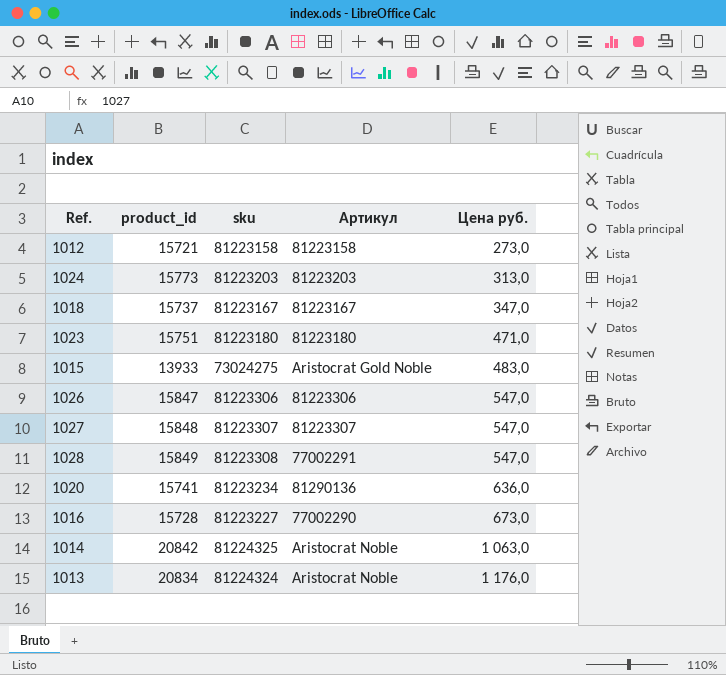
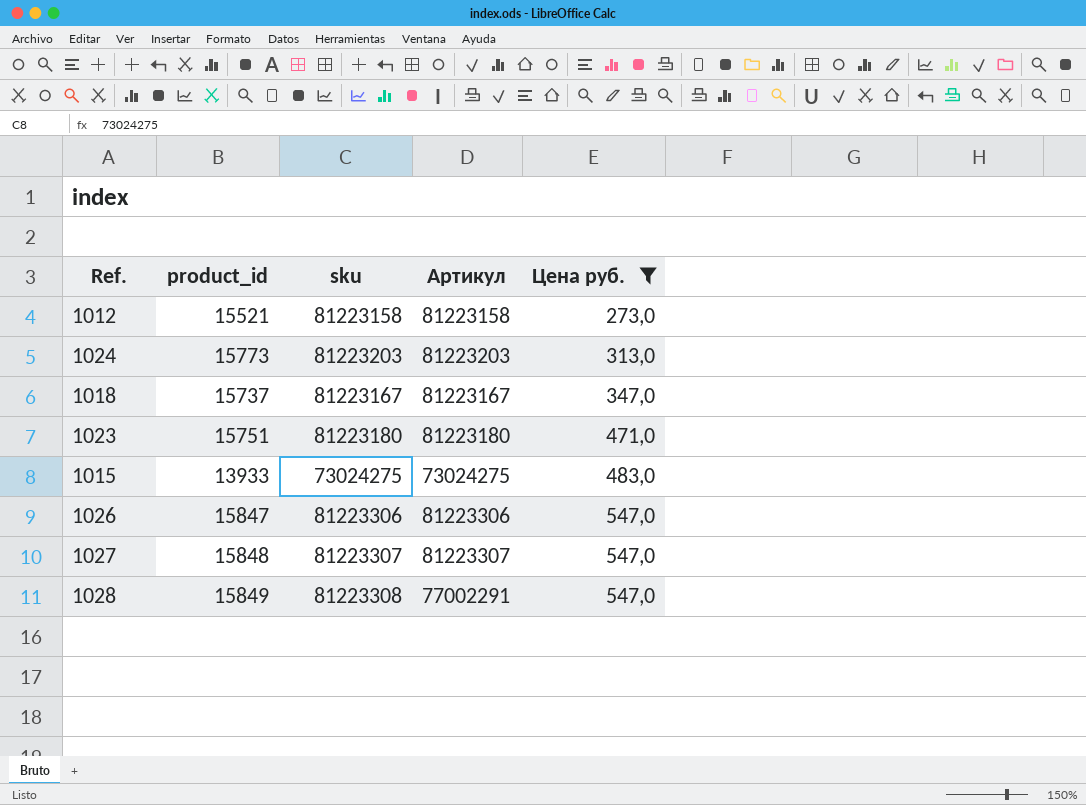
filter: none -> Цена руб. <= 547,0
1012 | product_id: 15721 -> 15521
1015 | Артикул: Aristocrat Gold Noble -> 73024275

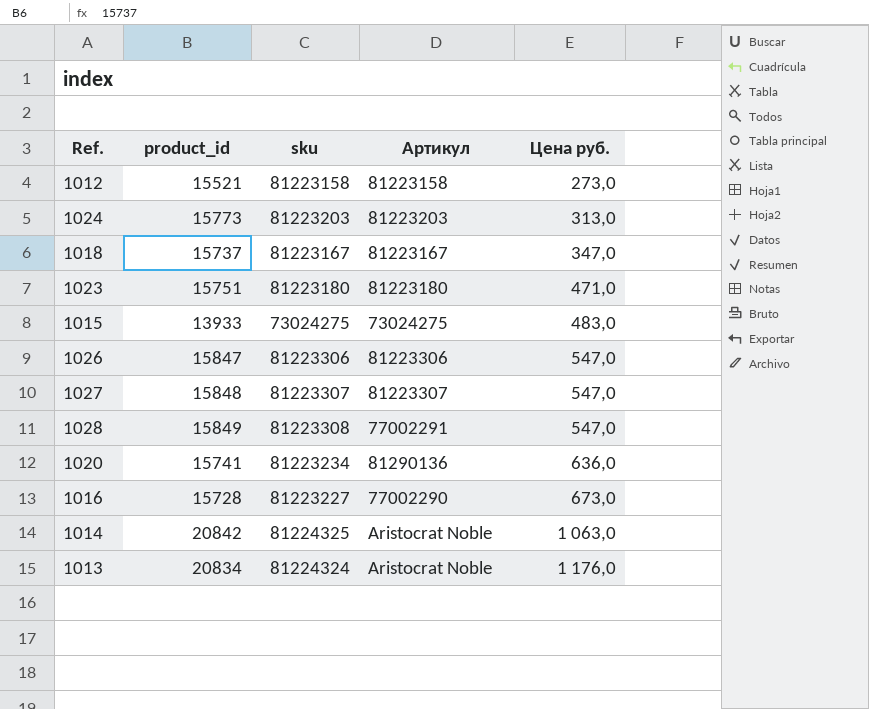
filter: Цена руб. <= 547,0 -> none

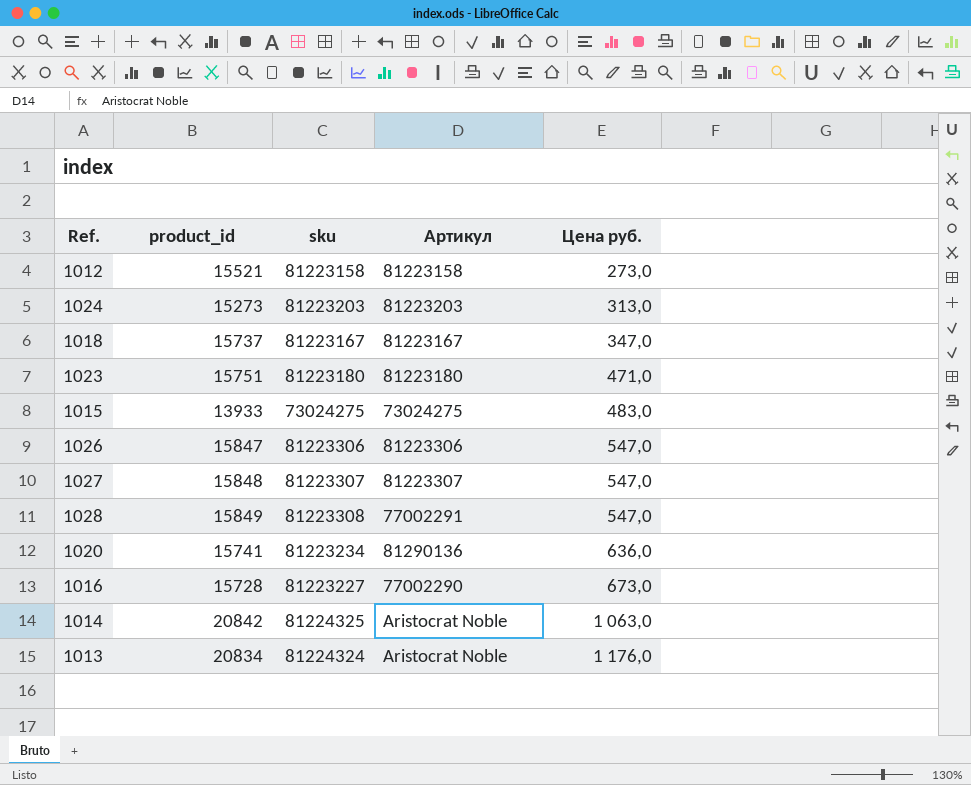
1024 | product_id: 15773 -> 15273

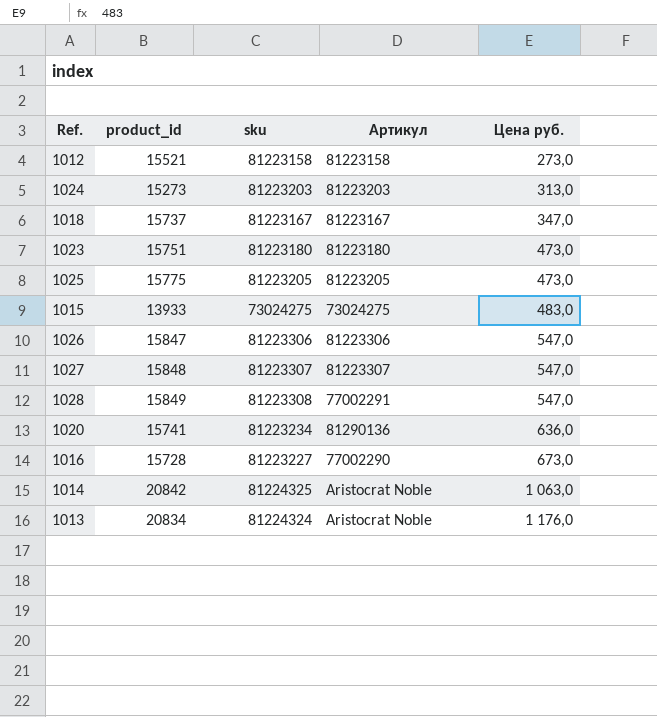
1023 | Цена руб.: 471,0 -> 473,0
row 1025: none -> 15775 | 81223205 | 81223205 | 473,0

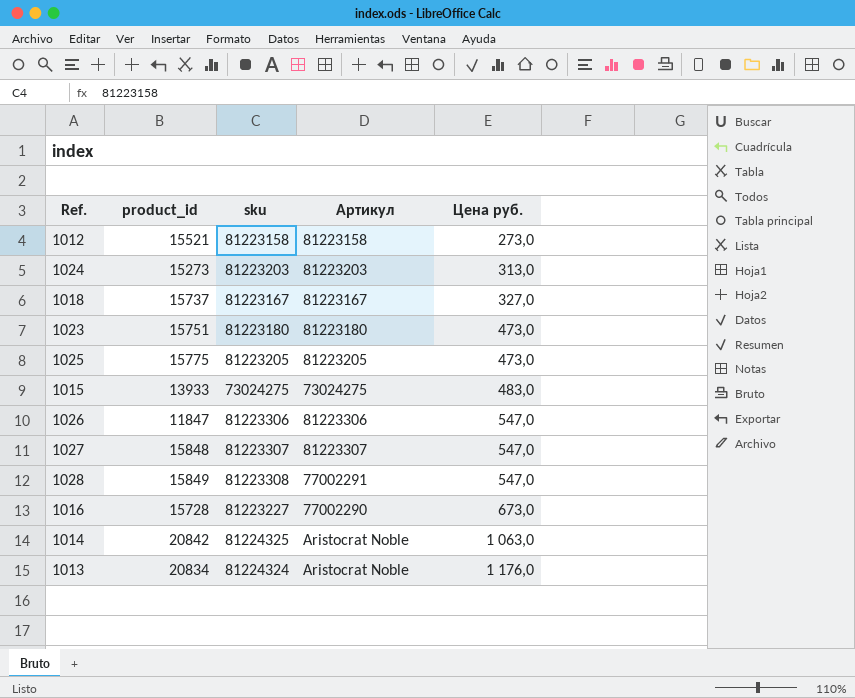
row 1020: 15741 | 81223234 | 81290136 | 636,0 -> none
1018 | Цена руб.: 347,0 -> 327,0
1026 | product_id: 15847 -> 11847

